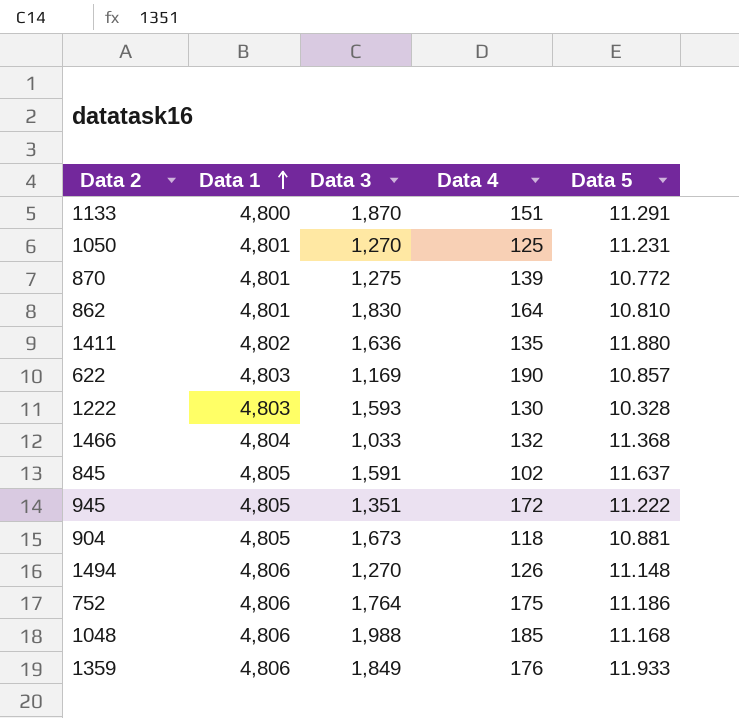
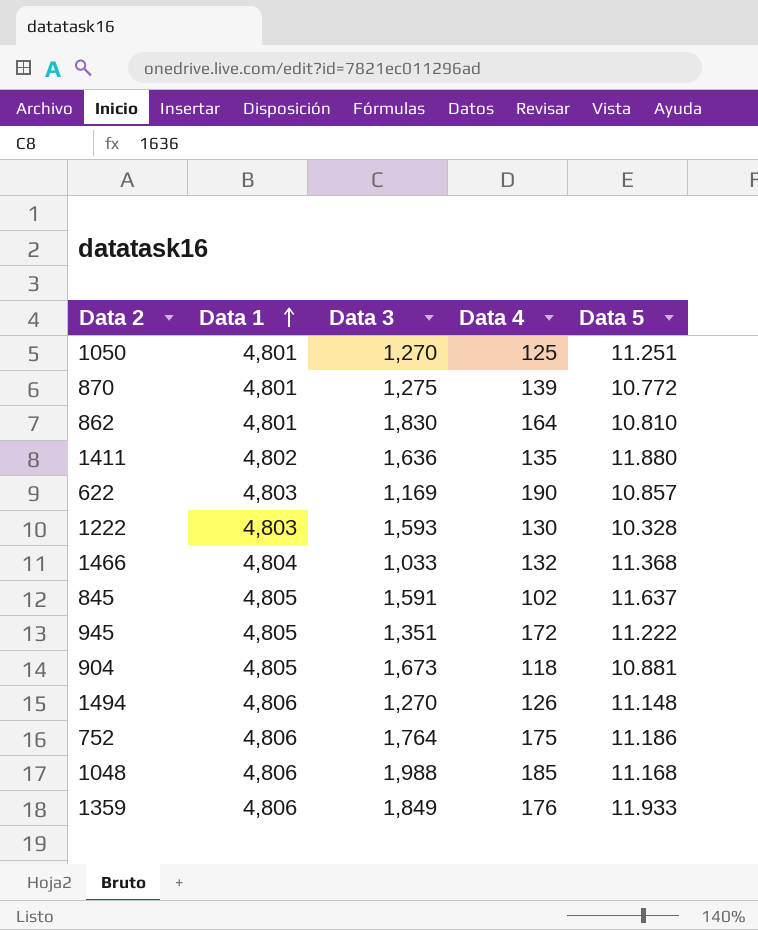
row 1133: 4,800 | 1,870 | 151 | 11.291 -> none
1050 | Data 5: 11.231 -> 11.251

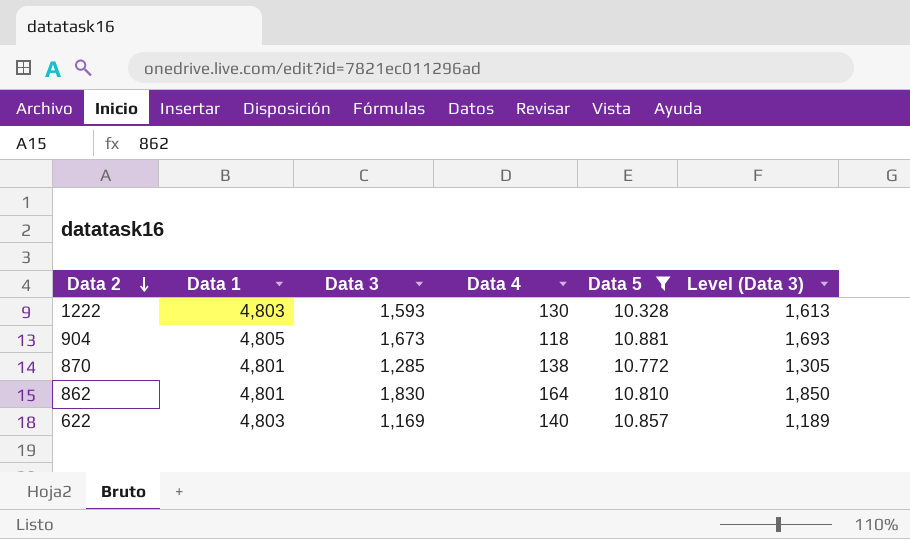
filter: none -> Data 5 <= 10.881
row order: Data 1 ascending -> Data 2 descending
column Level (Data 3) | formula: none -> [Data 3] + 20
870 | Data 3: 1,275 -> 1,285
870 | Data 4: 139 -> 138
622 | Data 4: 190 -> 140

